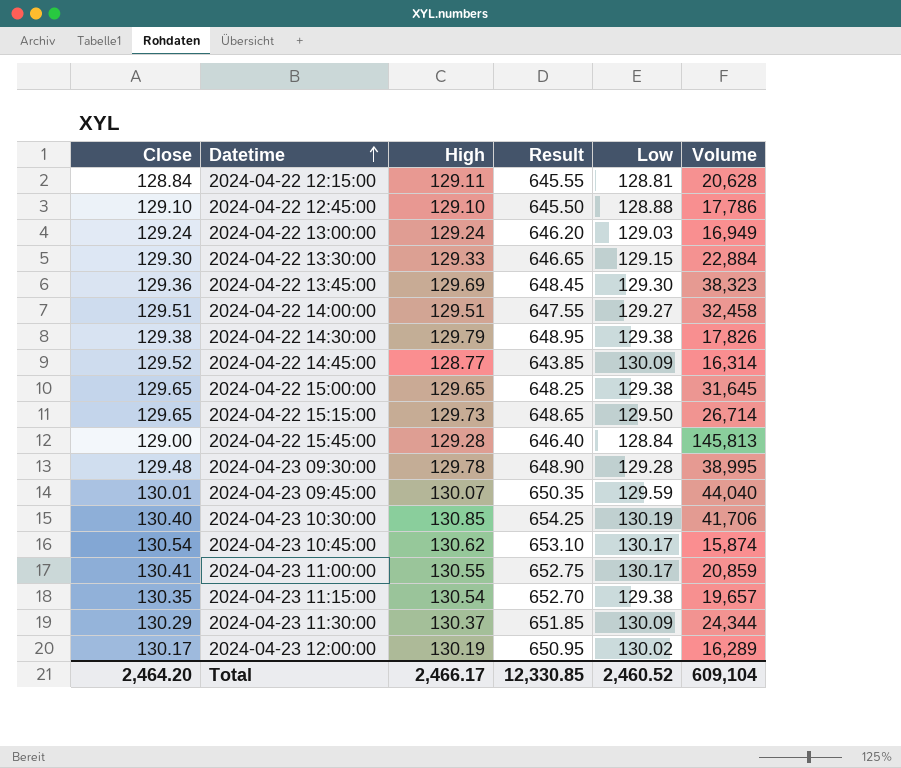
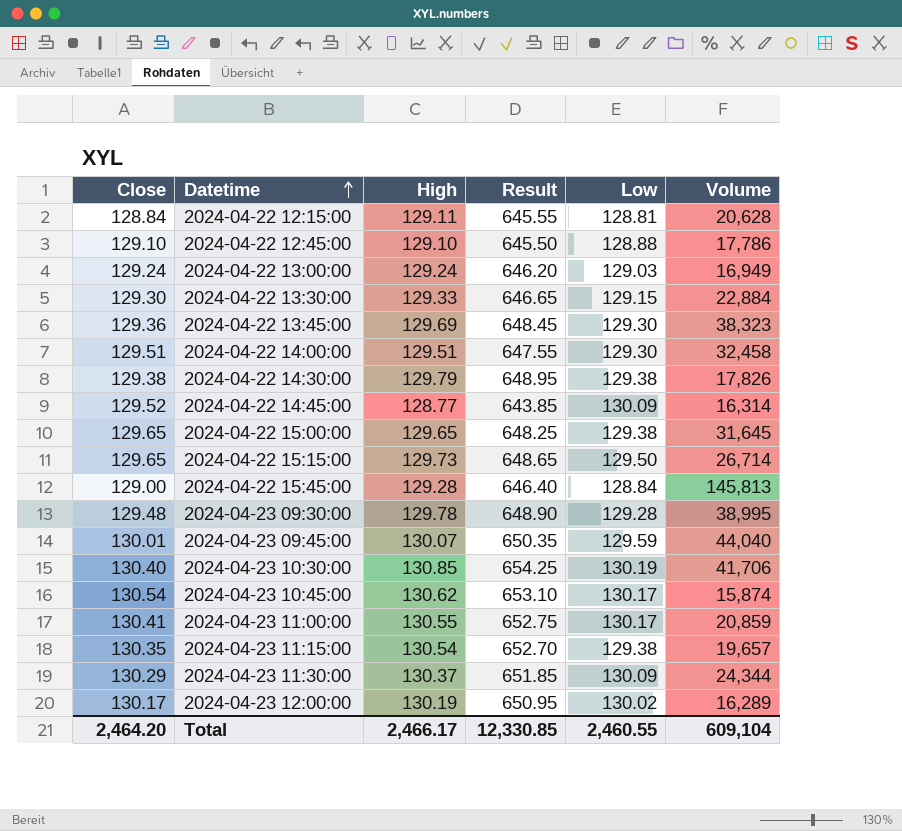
2024-04-22 14:00:00 | Low: 129.27 -> 129.30
Total | Low: 2,460.52 -> 2,460.55

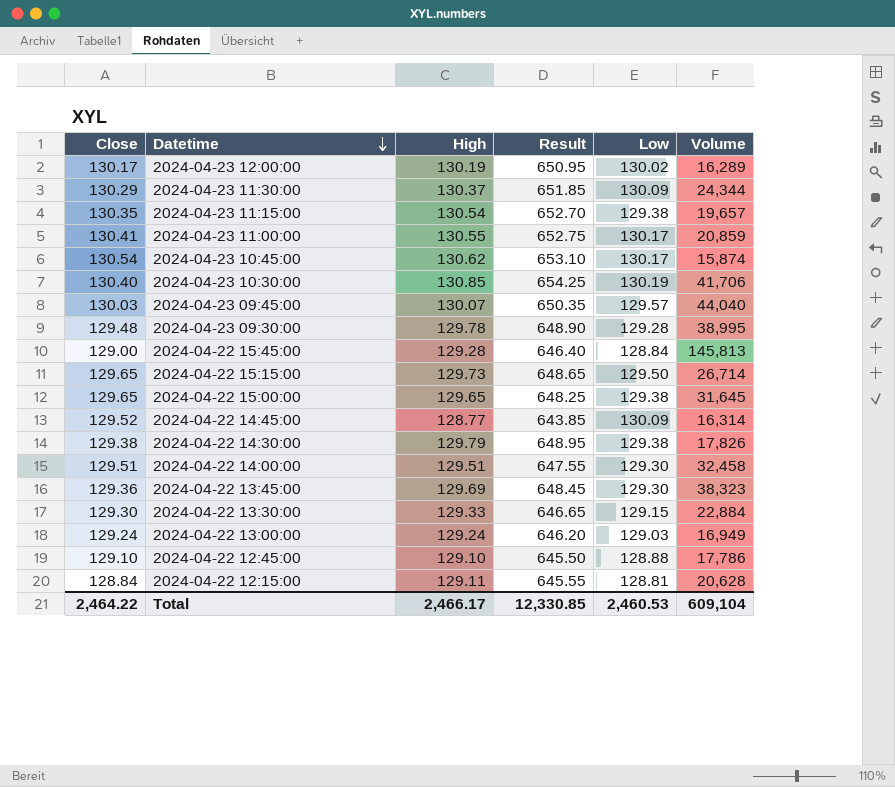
row order: Datetime ascending -> Datetime descending
2024-04-23 09:45:00 | Close: 130.01 -> 130.03
2024-04-23 09:45:00 | Low: 129.59 -> 129.57
Total | Close: 2,464.20 -> 2,464.22
Total | Low: 2,460.55 -> 2,460.53

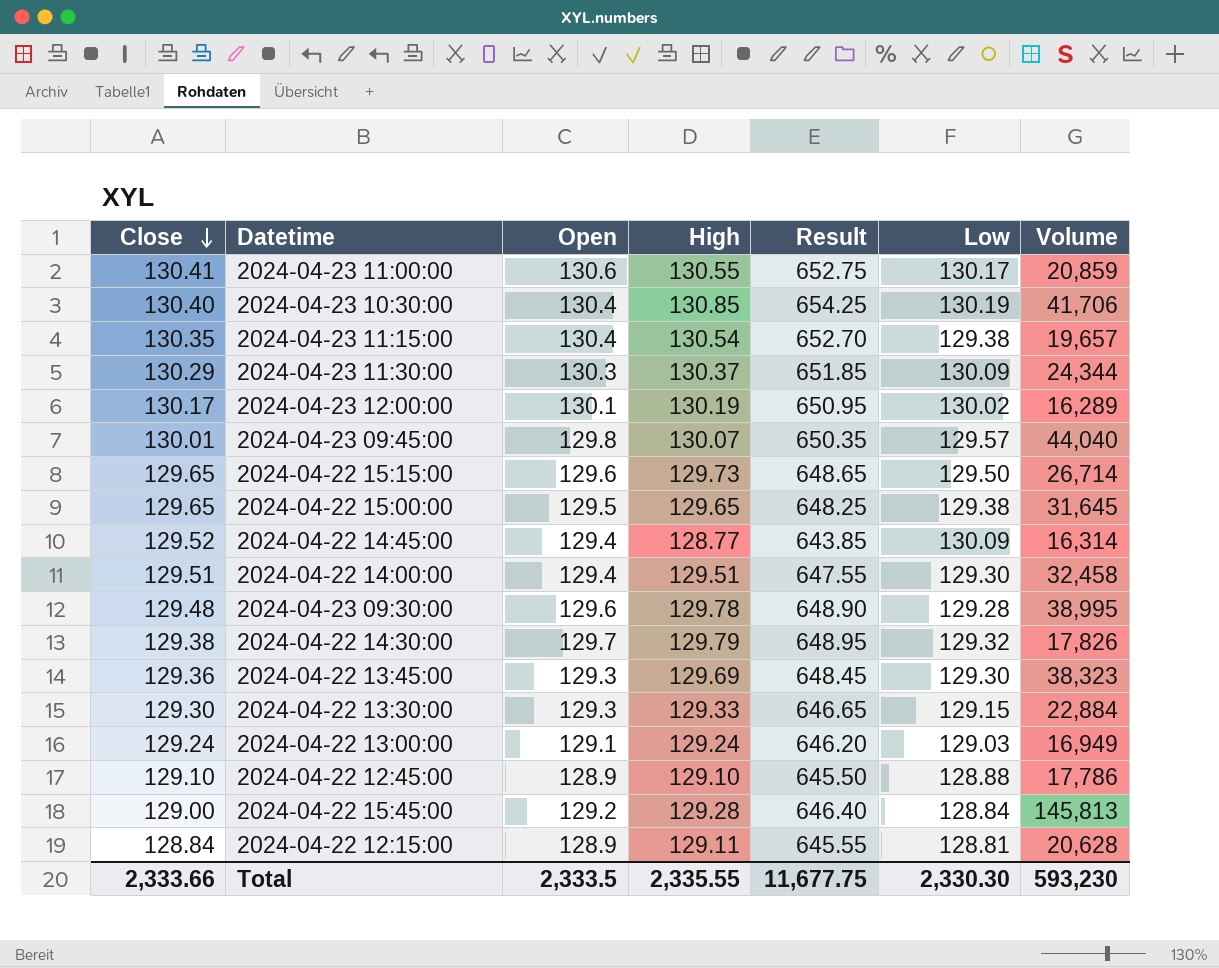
row order: Datetime descending -> Close descending
column Open | position: none -> 3
row 2024-04-23 10:45:00: 130.54 | 130.62 | 653.10 | 130.17 | 15,874 -> none
2024-04-23 09:45:00 | Close: 130.03 -> 130.01
2024-04-22 14:30:00 | Low: 129.38 -> 129.32
Total | Close: 2,464.22 -> 2,333.66
Total | High: 2,466.17 -> 2,335.55
Total | Result: 12,330.85 -> 11,677.75
Total | Low: 2,460.53 -> 2,330.30
Total | Volume: 609,104 -> 593,230

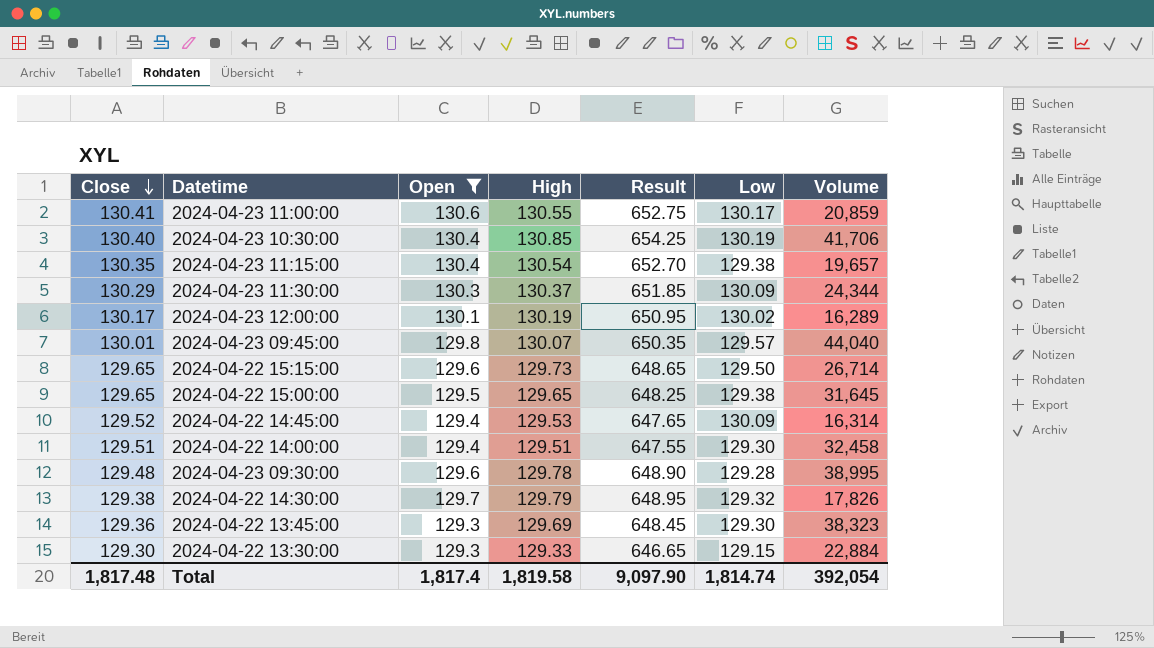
filter: none -> Open >= 129.3
2024-04-22 14:45:00 | High: 128.77 -> 129.53
2024-04-22 14:45:00 | Result: 643.85 -> 647.65
Total | Close: 2,333.66 -> 1,817.48
Total | Open: 2,333.5 -> 1,817.4
Total | High: 2,335.55 -> 1,819.58
Total | Result: 11,677.75 -> 9,097.90
Total | Low: 2,330.30 -> 1,814.74
Total | Volume: 593,230 -> 392,054

